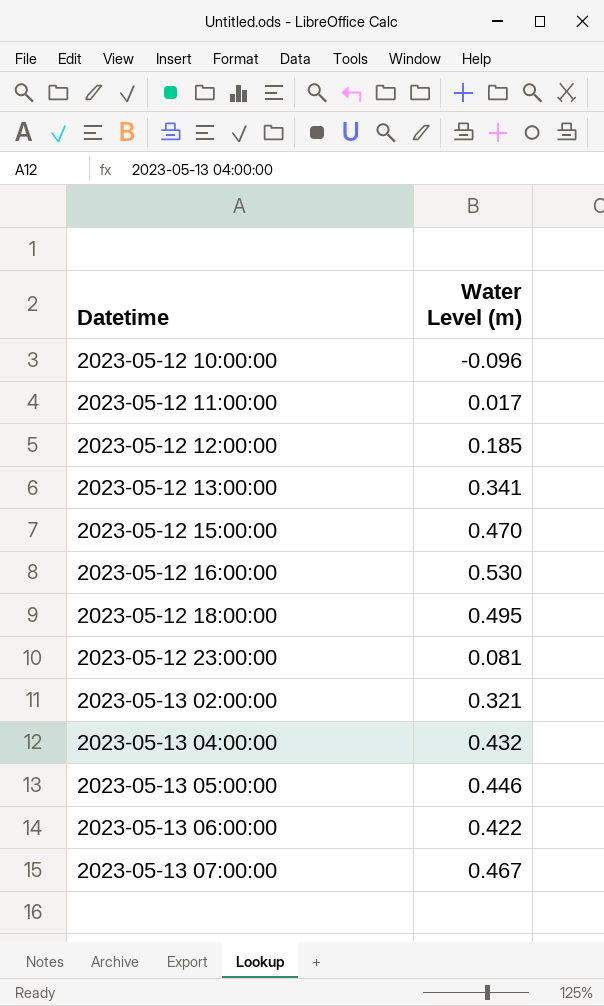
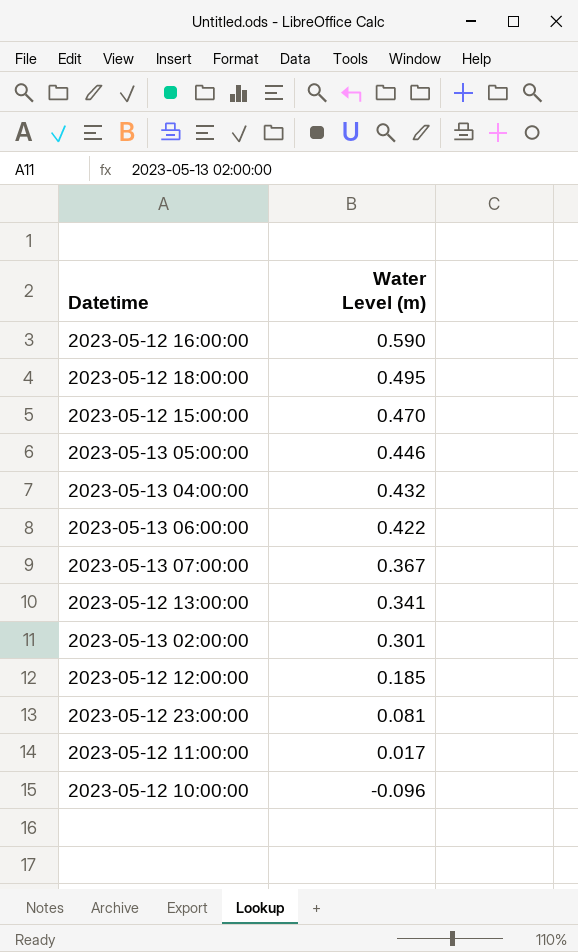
row order: Datetime ascending -> Water Level (m) descending
2023-05-12 16:00:00 | Water Level (m): 0.530 -> 0.590
2023-05-13 07:00:00 | Water Level (m): 0.467 -> 0.367
2023-05-13 02:00:00 | Water Level (m): 0.321 -> 0.301

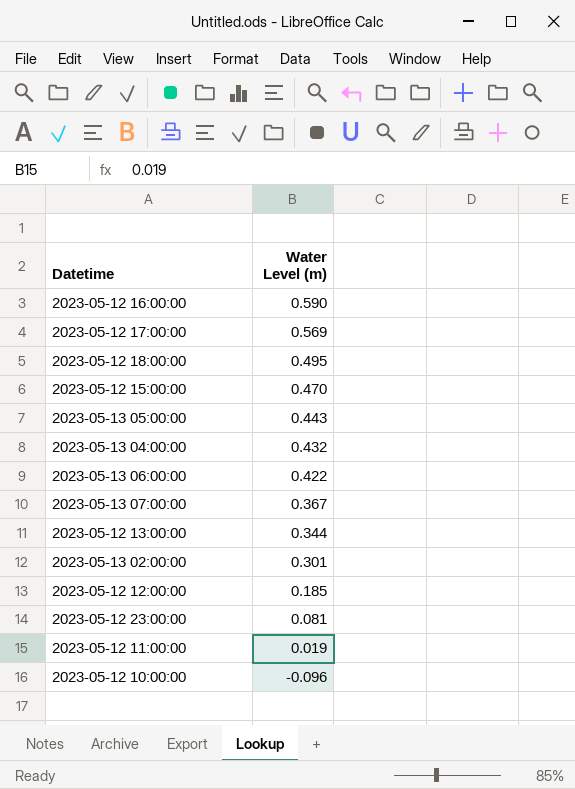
row 2023-05-12 17:00:00: none -> 0.569
2023-05-13 05:00:00 | Water Level (m): 0.446 -> 0.443
2023-05-12 13:00:00 | Water Level (m): 0.341 -> 0.344
2023-05-12 11:00:00 | Water Level (m): 0.017 -> 0.019

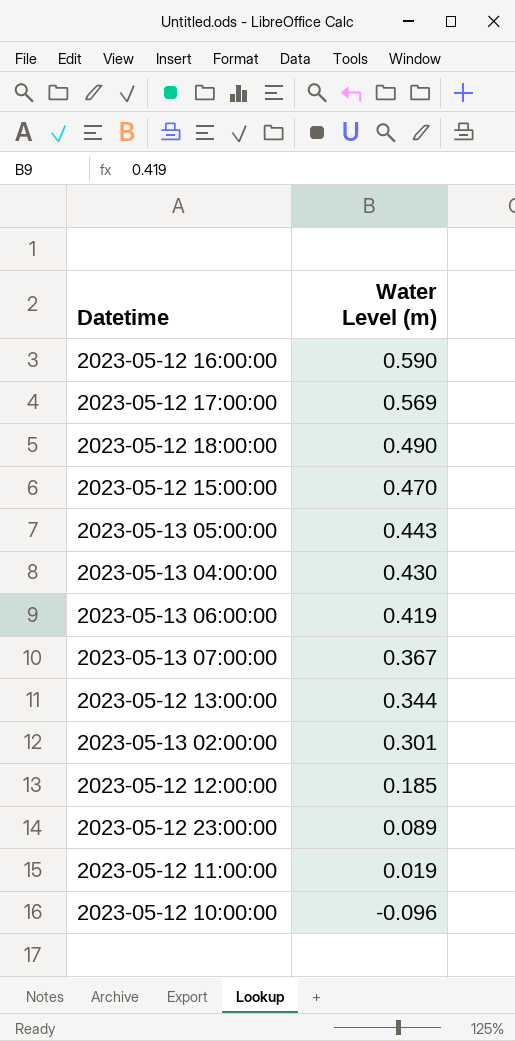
2023-05-12 18:00:00 | Water Level (m): 0.495 -> 0.490
2023-05-13 04:00:00 | Water Level (m): 0.432 -> 0.430
2023-05-13 06:00:00 | Water Level (m): 0.422 -> 0.419
2023-05-12 23:00:00 | Water Level (m): 0.081 -> 0.089

